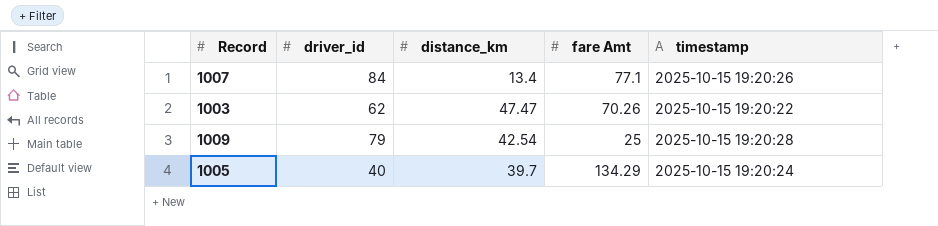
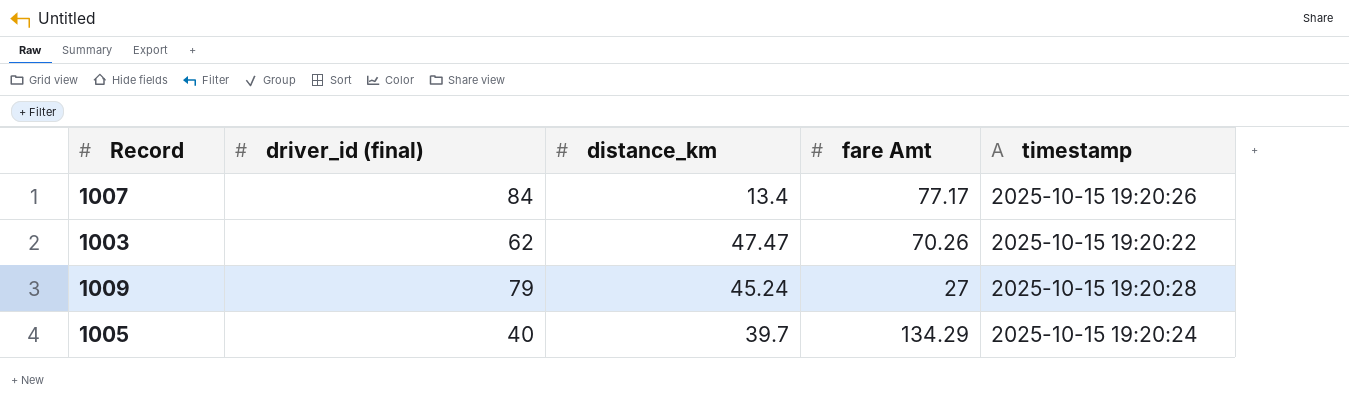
column name: driver_id -> driver_id (final)
1007 | fare Amt: 77.1 -> 77.17
1009 | distance_km: 42.54 -> 45.24
1009 | fare Amt: 25 -> 27

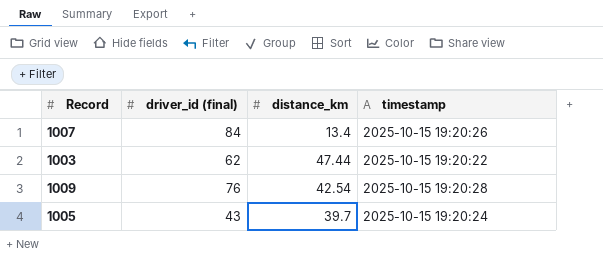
column fare Amt | position: 4 -> none
1003 | distance_km: 47.47 -> 47.44
1009 | driver_id (final): 79 -> 76
1009 | distance_km: 45.24 -> 42.54
1005 | driver_id (final): 40 -> 43

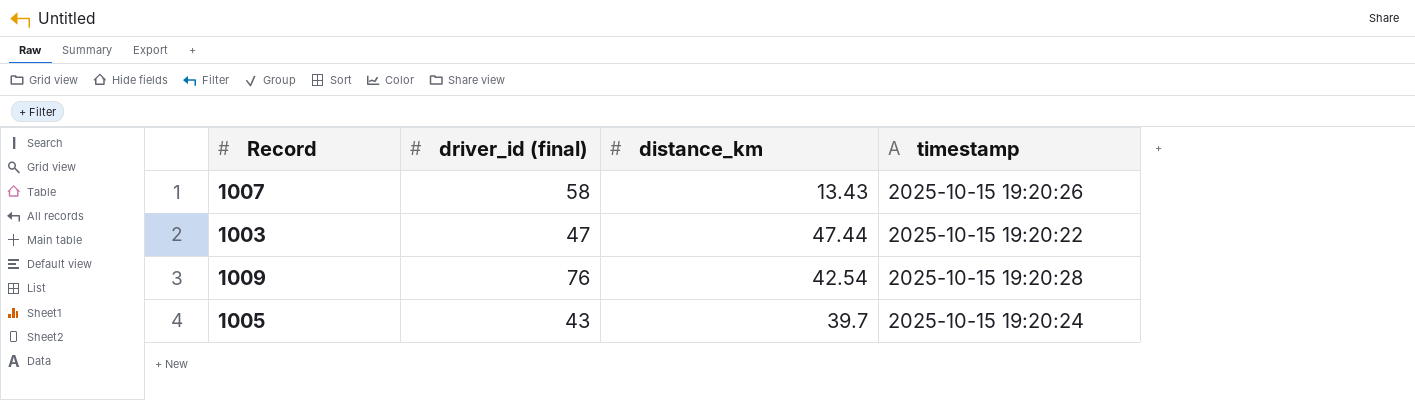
1007 | driver_id (final): 84 -> 58
1007 | distance_km: 13.4 -> 13.43
1003 | driver_id (final): 62 -> 47

